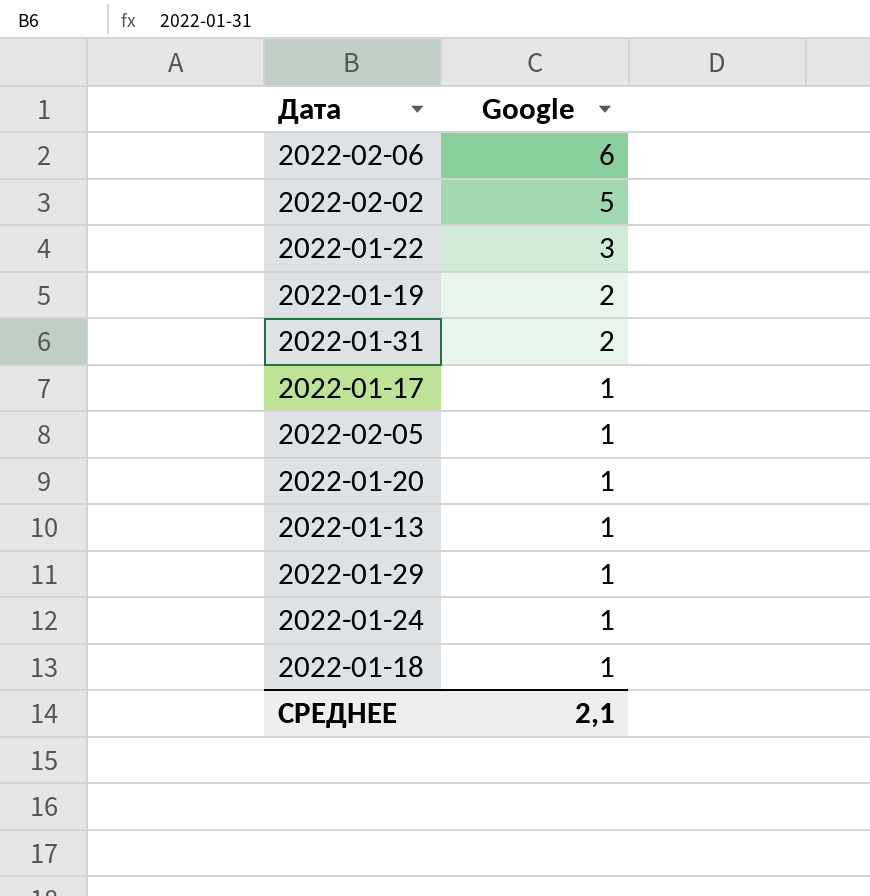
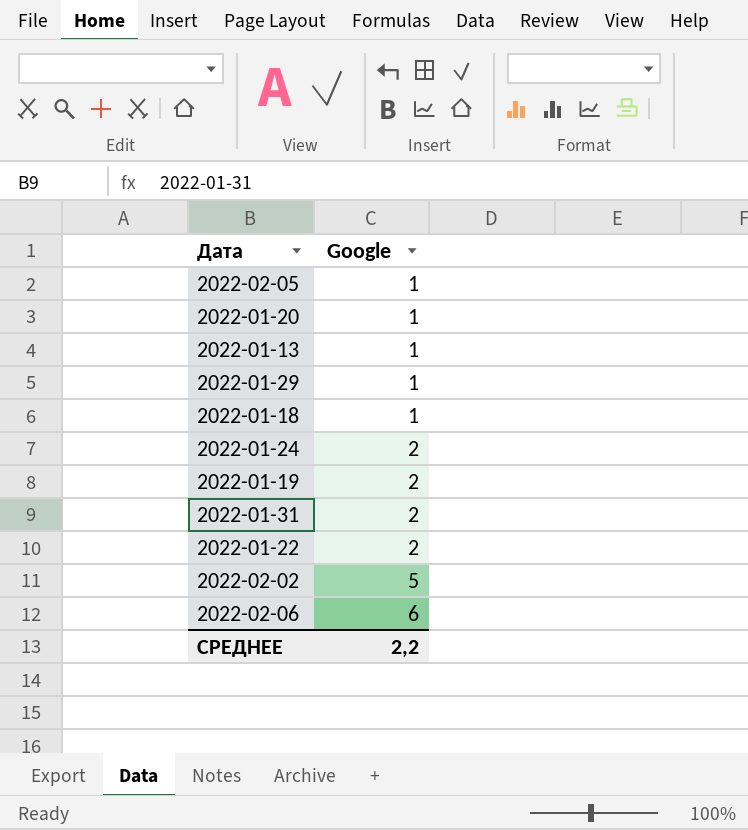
row order: Google descending -> Google ascending
row 2022-01-17: 1 -> none
2022-01-24 | Google: 1 -> 2
2022-01-22 | Google: 3 -> 2
СРЕДНЕЕ | Google: 2,1 -> 2,2

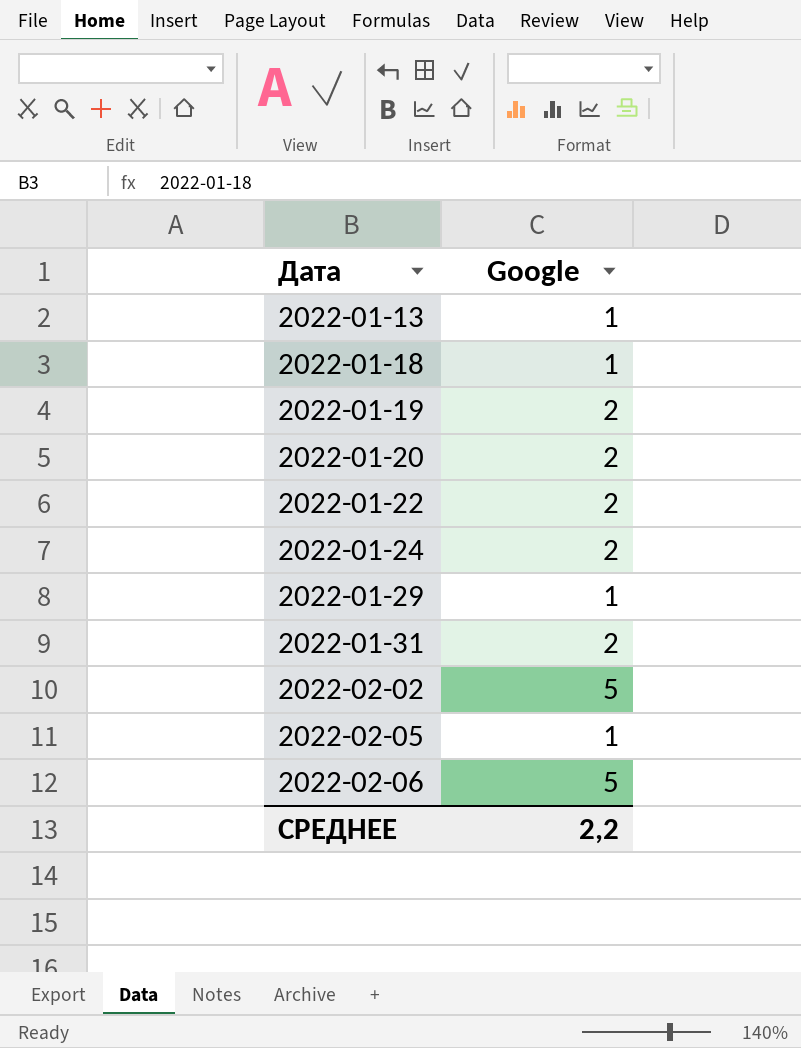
row order: Google ascending -> Дата ascending
2022-01-20 | Google: 1 -> 2
2022-02-06 | Google: 6 -> 5

